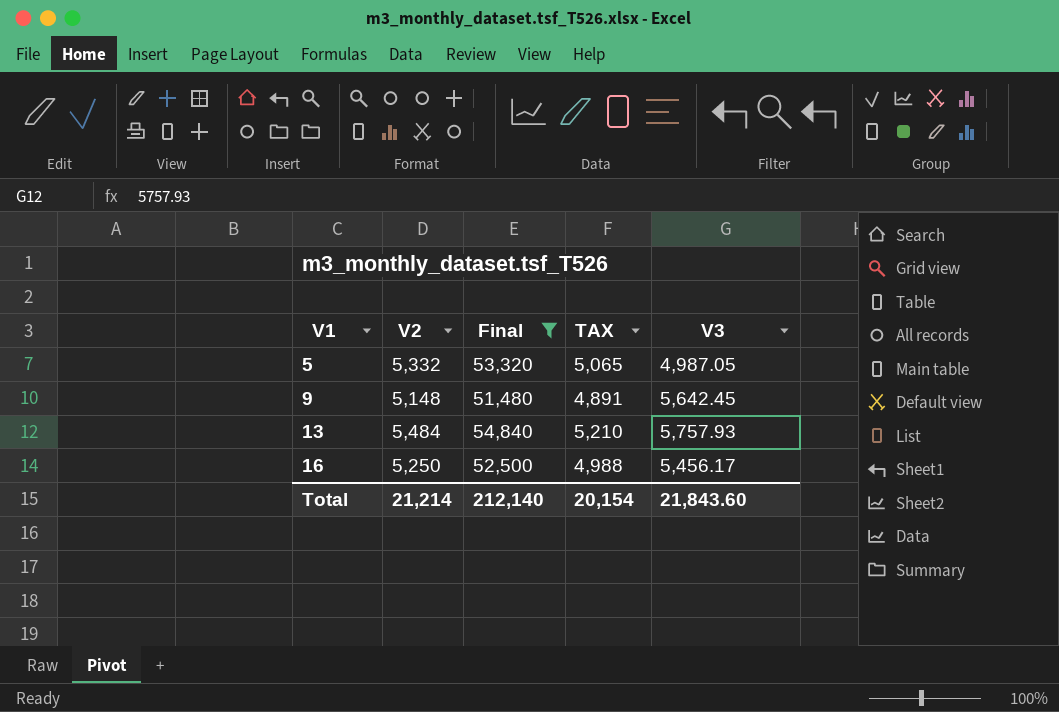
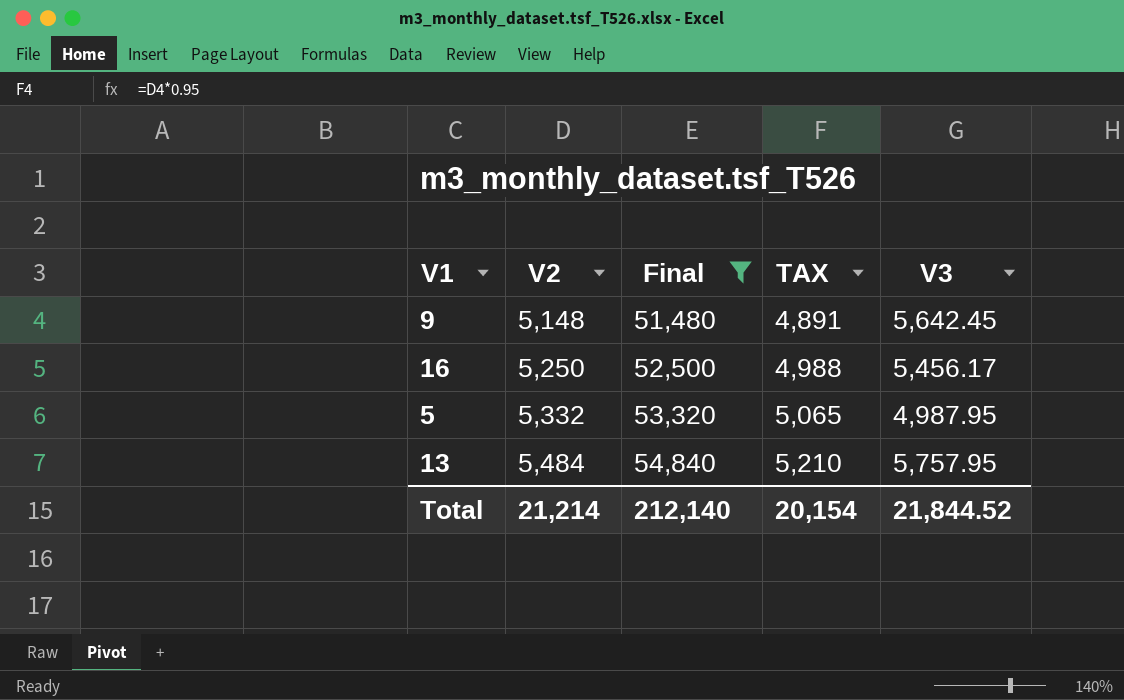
row order: V1 ascending -> V2 ascending
5 | V3: 4,987.05 -> 4,987.95
13 | V3: 5,757.93 -> 5,757.95
Total | V3: 21,843.60 -> 21,844.52

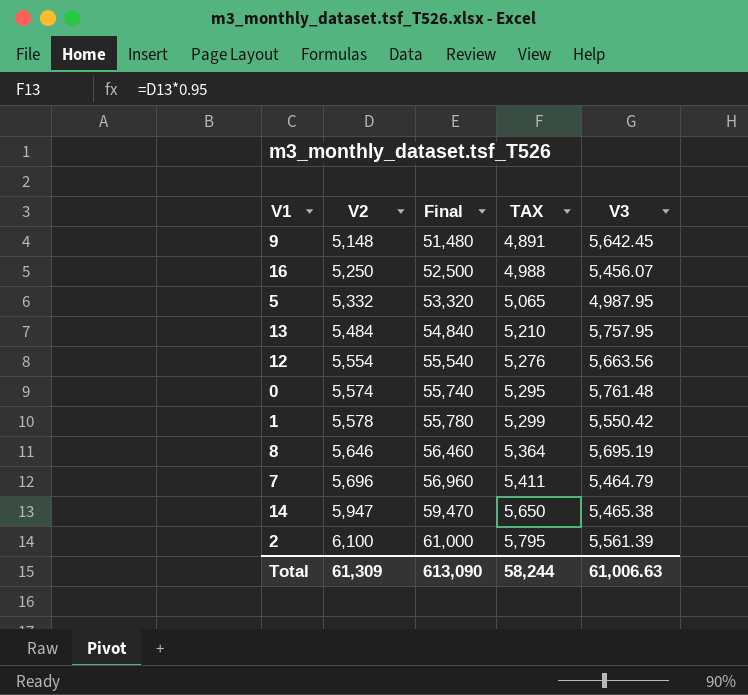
filter: Final <= 54,840 -> none
16 | V3: 5,456.17 -> 5,456.07
Total | V2: 21,214 -> 61,309
Total | Final: 212,140 -> 613,090
Total | TAX: 20,154 -> 58,244
Total | V3: 21,844.52 -> 61,006.63

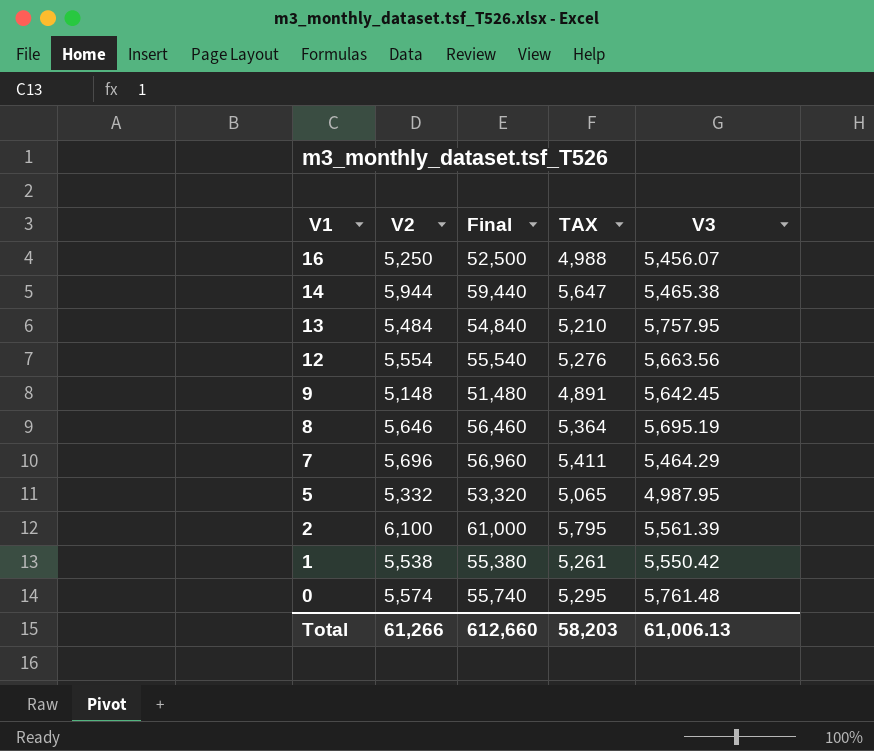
row order: V2 ascending -> V1 descending
14 | V2: 5,947 -> 5,944
14 | Final: 59,470 -> 59,440
14 | TAX: 5,650 -> 5,647
7 | V3: 5,464.79 -> 5,464.29
1 | V2: 5,578 -> 5,538
1 | Final: 55,780 -> 55,380
1 | TAX: 5,299 -> 5,261
Total | V2: 61,309 -> 61,266
Total | Final: 613,090 -> 612,660
Total | TAX: 58,244 -> 58,203
Total | V3: 61,006.63 -> 61,006.13

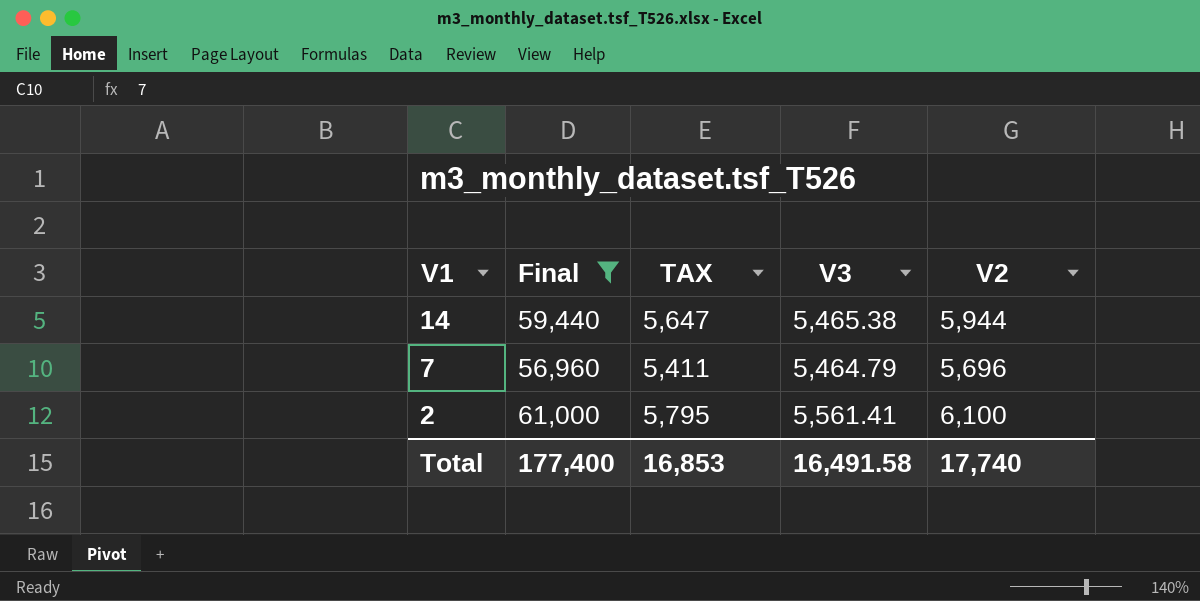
filter: none -> Final >= 56,960
column V2 | position: 2 -> 5
7 | V3: 5,464.29 -> 5,464.79
2 | V3: 5,561.39 -> 5,561.41
Total | Final: 612,660 -> 177,400
Total | TAX: 58,203 -> 16,853
Total | V3: 61,006.13 -> 16,491.58
Total | V2: 61,266 -> 17,740

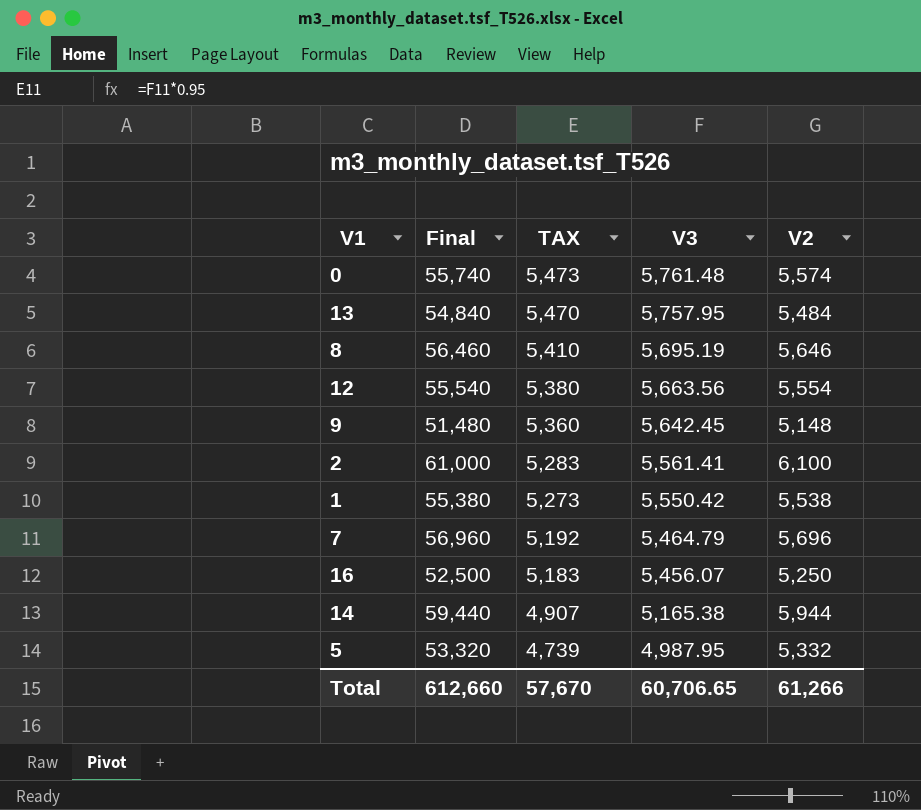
filter: Final >= 56,960 -> none
row order: V1 descending -> TAX descending
column TAX | formula: [V2] * 0.95 -> [V3] * 0.95
14 | V3: 5,465.38 -> 5,165.38
Total | Final: 177,400 -> 612,660
Total | TAX: 16,853 -> 57,670
Total | V3: 16,491.58 -> 60,706.65
Total | V2: 17,740 -> 61,266

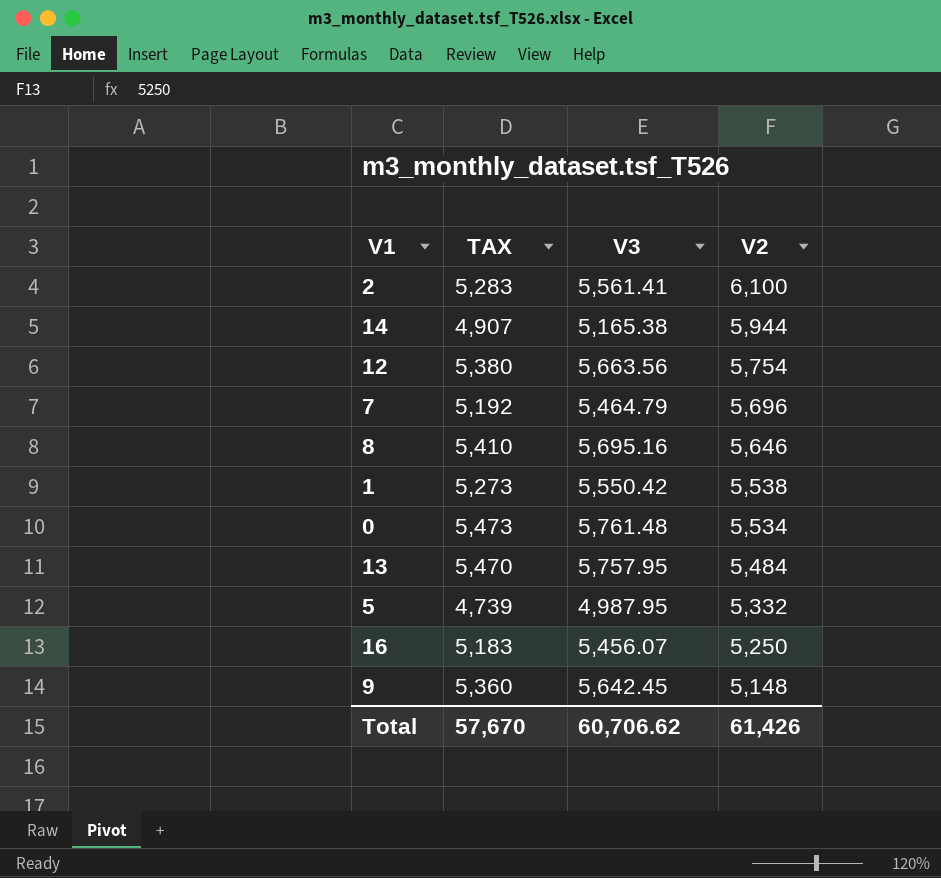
row order: TAX descending -> V2 descending
column Final | formula: [V2] * 10 -> none
12 | V2: 5,554 -> 5,754
8 | V3: 5,695.19 -> 5,695.16
0 | V2: 5,574 -> 5,534
Total | V3: 60,706.65 -> 60,706.62
Total | V2: 61,266 -> 61,426

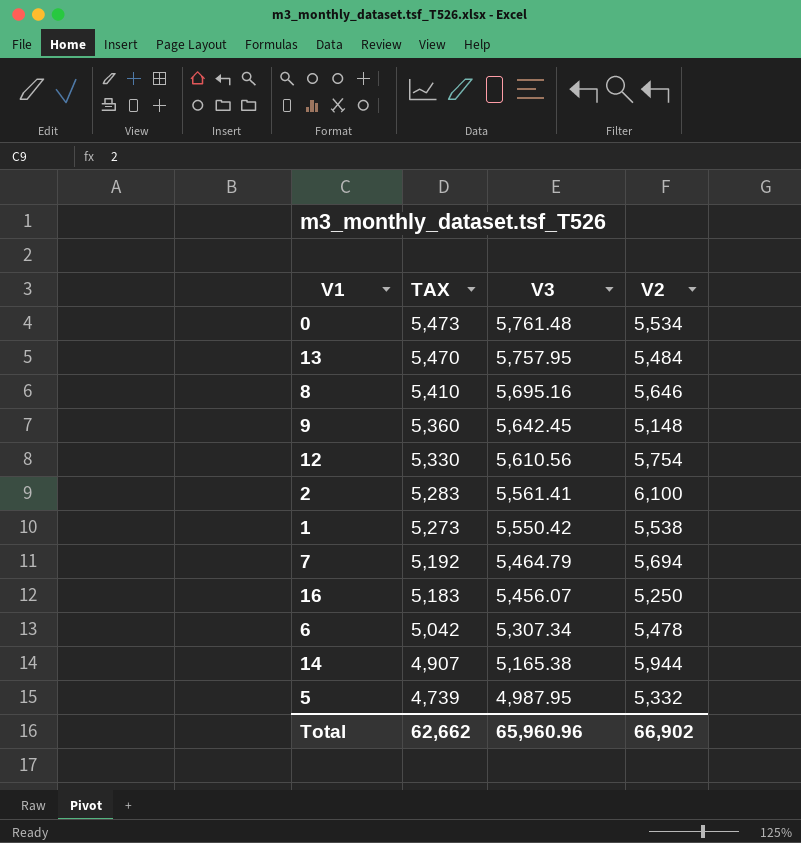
row order: V2 descending -> TAX descending
12 | TAX: 5,380 -> 5,330
12 | V3: 5,663.56 -> 5,610.56
7 | V2: 5,696 -> 5,694
row 6: none -> 5,042 | 5,307.34 | 5,478
Total | TAX: 57,670 -> 62,662
Total | V3: 60,706.62 -> 65,960.96
Total | V2: 61,426 -> 66,902

